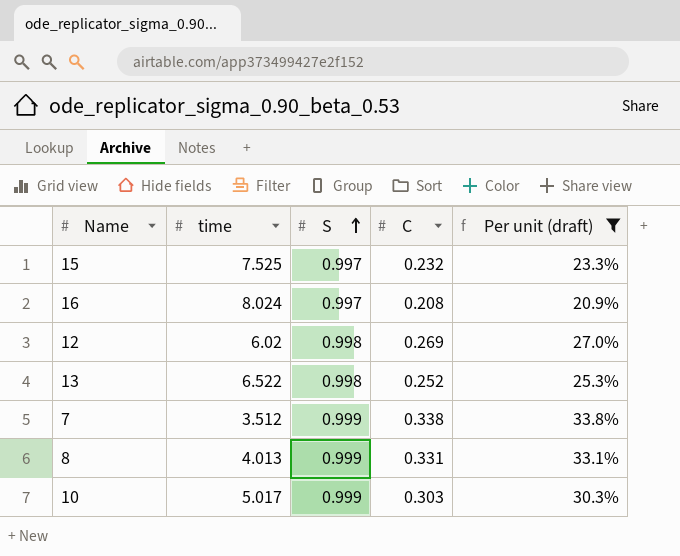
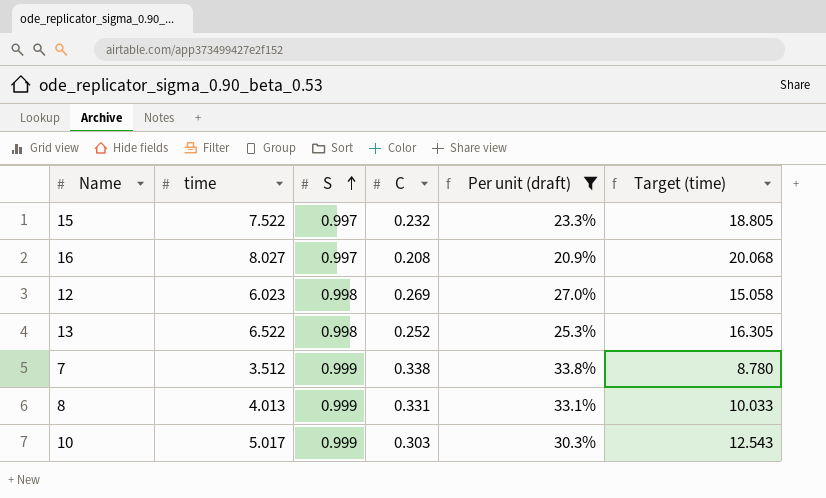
column Target (time) | formula: none -> [time] * 2.5
15 | time: 7.525 -> 7.522
16 | time: 8.024 -> 8.027
12 | time: 6.02 -> 6.023

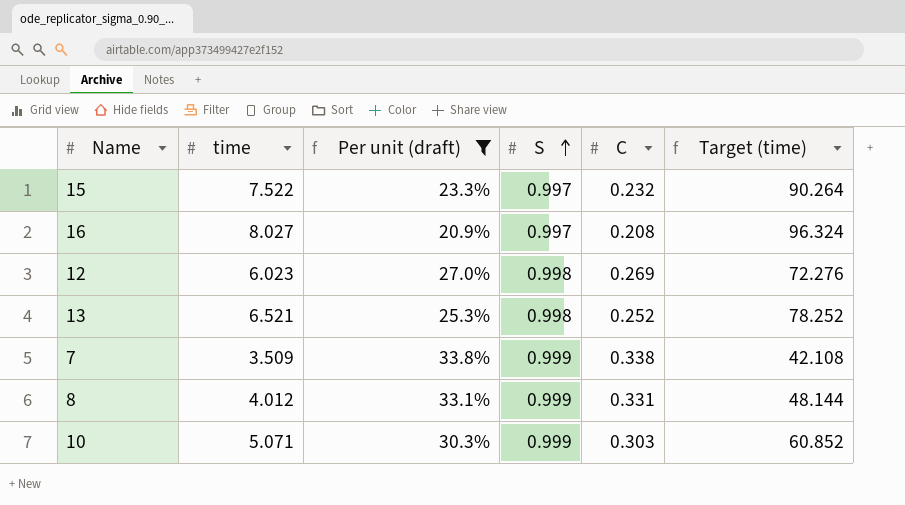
column Per unit (draft) | position: 5 -> 3
column Target (time) | formula: [time] * 2.5 -> [time] * 12
13 | time: 6.522 -> 6.521
7 | time: 3.512 -> 3.509
8 | time: 4.013 -> 4.012
10 | time: 5.017 -> 5.071

